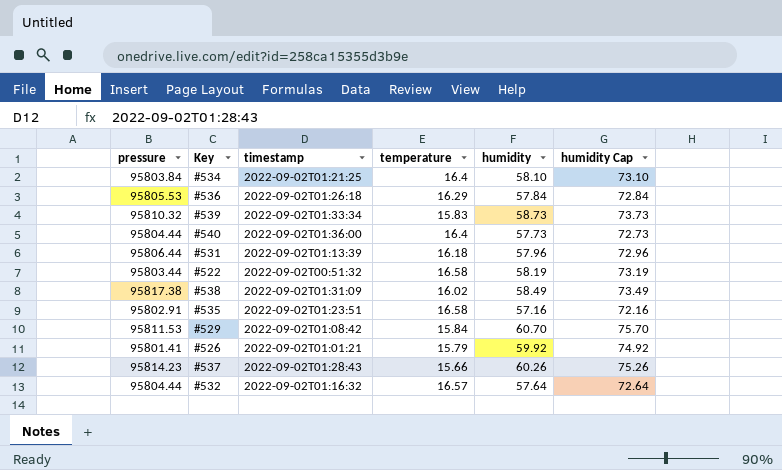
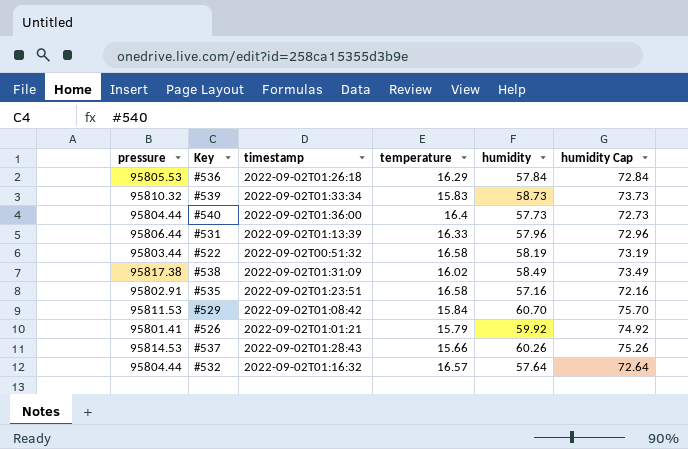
row #534: 95803.84 | 2022-09-02T01:21:25 | 16.4 | 58.10 | 73.10 -> none
#531 | temperature: 16.18 -> 16.33
#537 | pressure: 95814.23 -> 95814.53

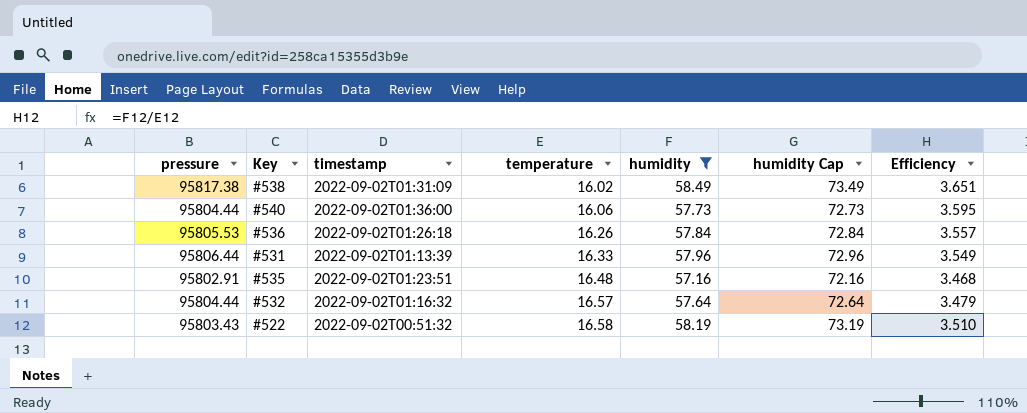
filter: none -> humidity <= 58.49
row order: none -> temperature ascending
column Efficiency | formula: none -> [humidity] / [temperature]
#540 | temperature: 16.4 -> 16.06
#536 | temperature: 16.29 -> 16.26
#535 | temperature: 16.58 -> 16.48
#522 | pressure: 95803.44 -> 95803.43

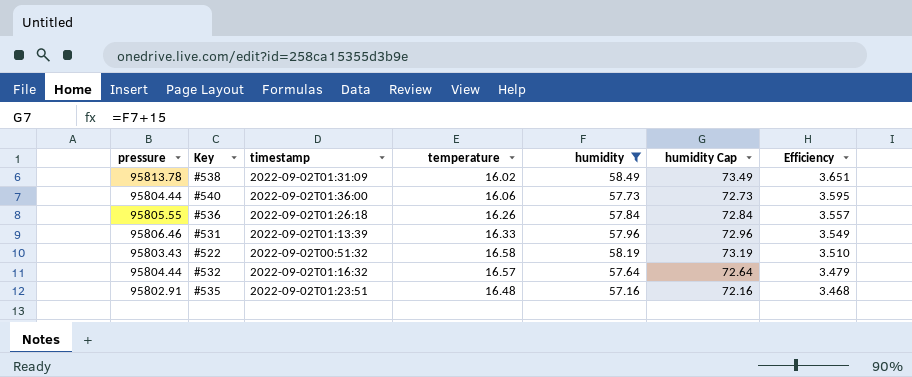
row order: temperature ascending -> Efficiency descending
#538 | pressure: 95817.38 -> 95813.78
#536 | pressure: 95805.53 -> 95805.55
#531 | pressure: 95806.44 -> 95806.46

